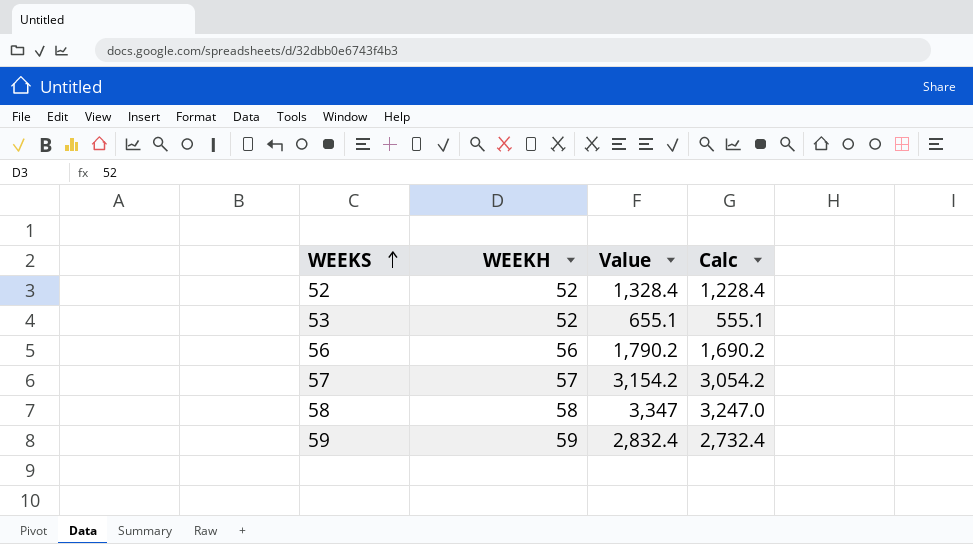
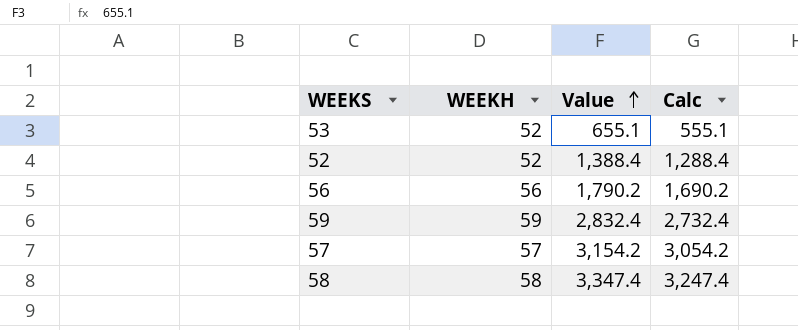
row order: WEEKS ascending -> Value ascending
52 | Value: 1,328.4 -> 1,388.4
52 | Calc: 1,228.4 -> 1,288.4
58 | Value: 3,347 -> 3,347.4
58 | Calc: 3,247.0 -> 3,247.4

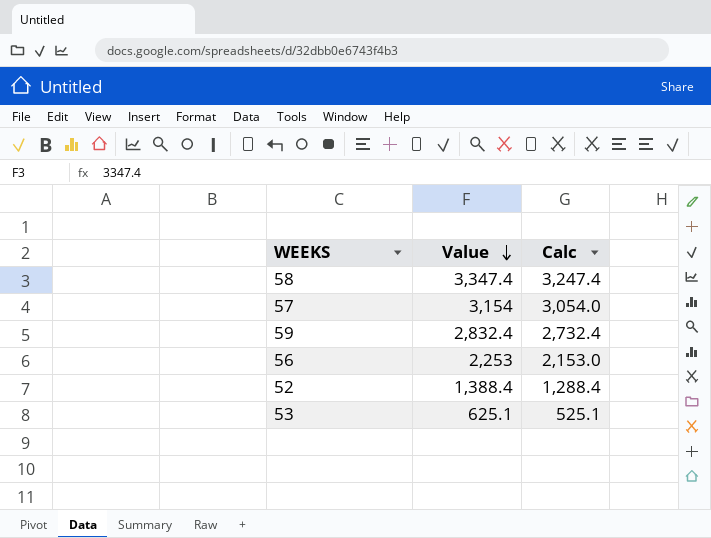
row order: Value ascending -> Value descending
column WEEKH | position: 2 -> none
57 | Value: 3,154.2 -> 3,154
57 | Calc: 3,054.2 -> 3,054.0
56 | Value: 1,790.2 -> 2,253
56 | Calc: 1,690.2 -> 2,153.0
53 | Value: 655.1 -> 625.1
53 | Calc: 555.1 -> 525.1

